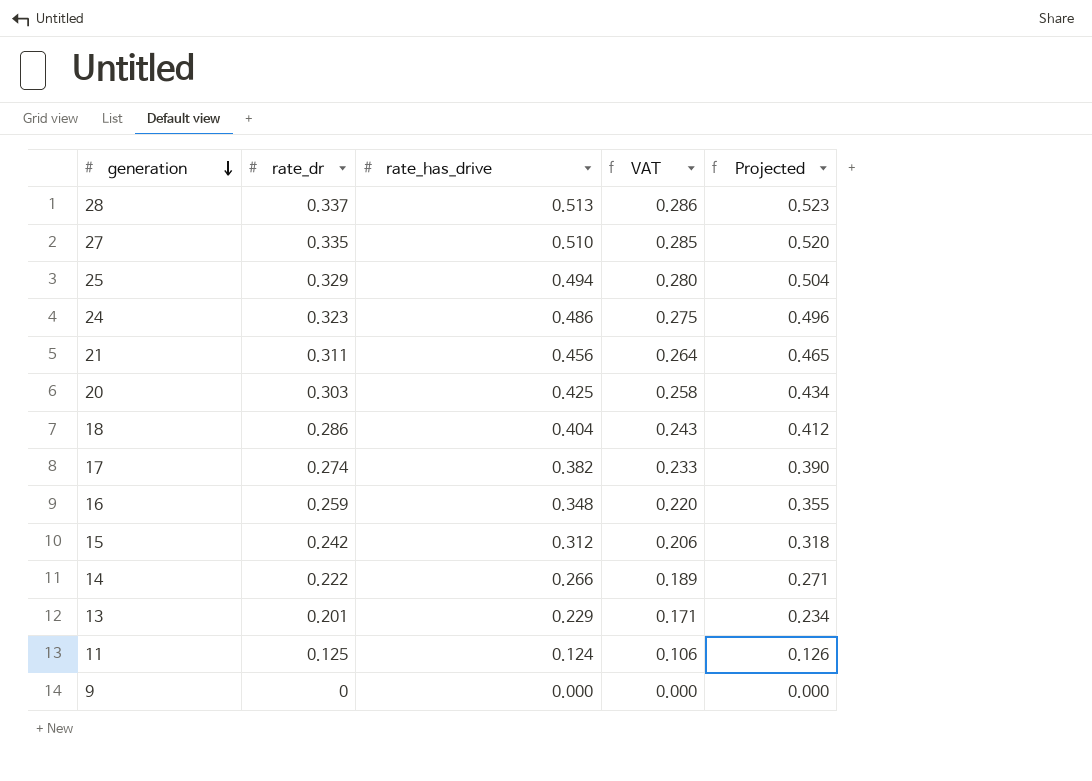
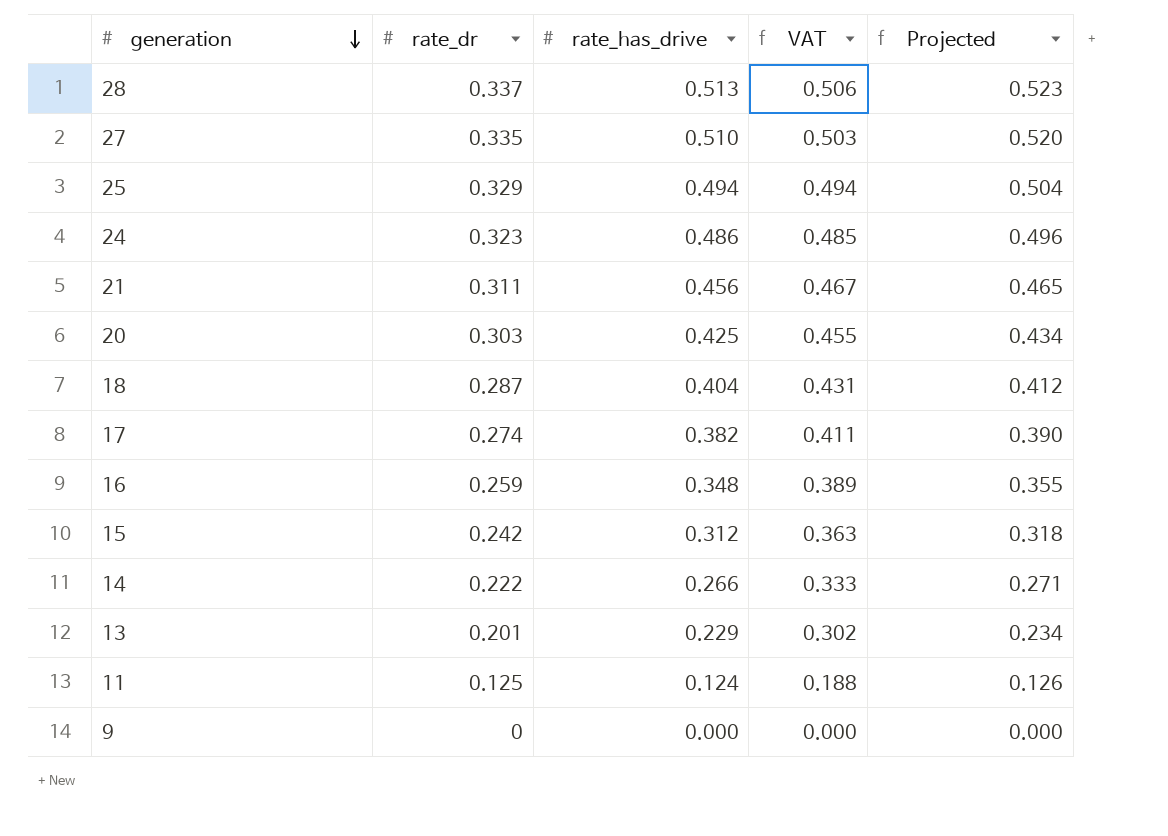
column VAT | formula: [rate_dr] * 0.85 -> [rate_dr] * 1.5
18 | rate_dr: 0.286 -> 0.287

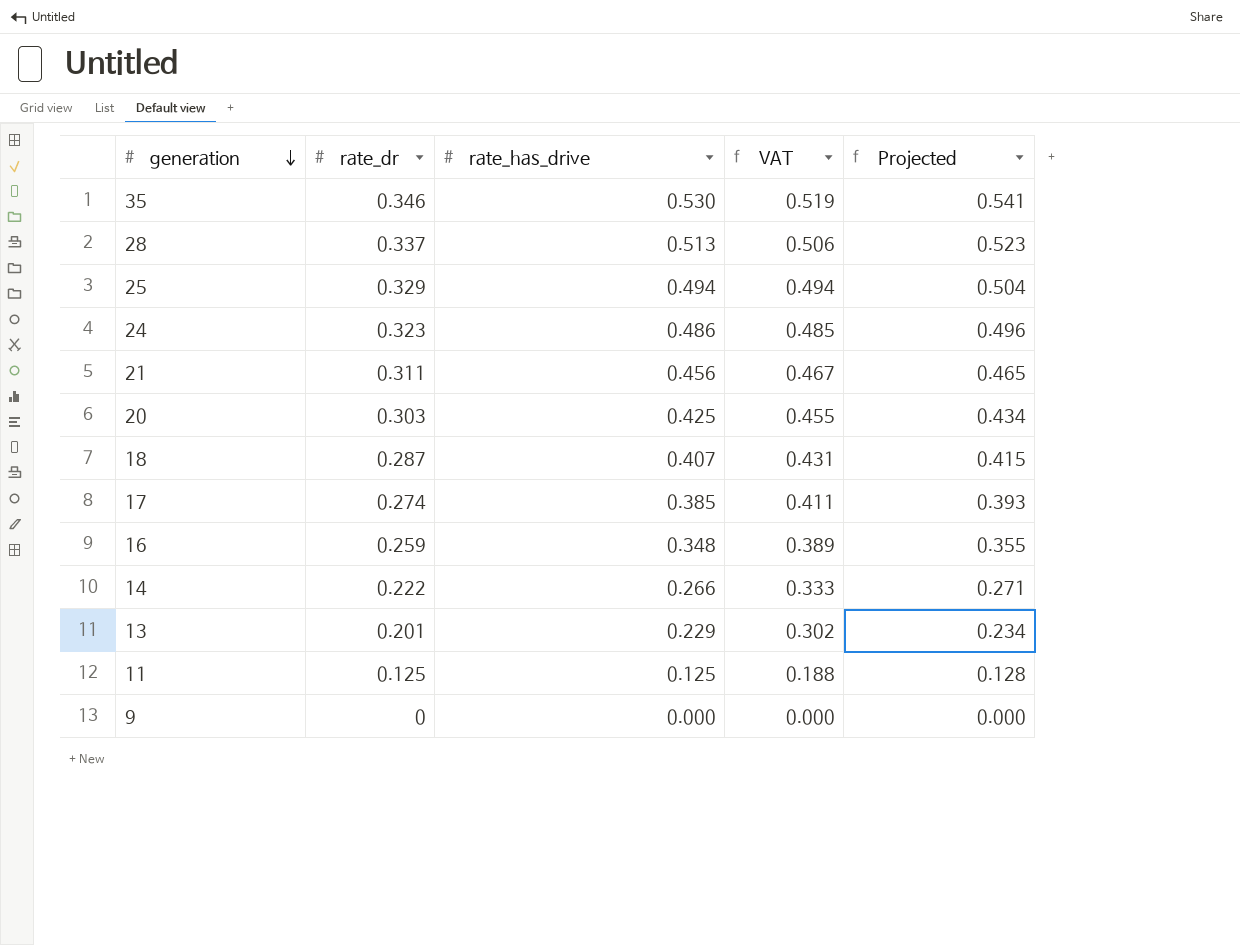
row 27: 0.335 | 0.510 | 0.503 | 0.520 -> none
row 15: 0.242 | 0.312 | 0.363 | 0.318 -> none
row 35: none -> 0.346 | 0.530 | 0.519 | 0.541
18 | rate_has_drive: 0.404 -> 0.407
18 | Projected: 0.412 -> 0.415
17 | rate_has_drive: 0.382 -> 0.385
17 | Projected: 0.390 -> 0.393
11 | rate_has_drive: 0.124 -> 0.125
11 | Projected: 0.126 -> 0.128

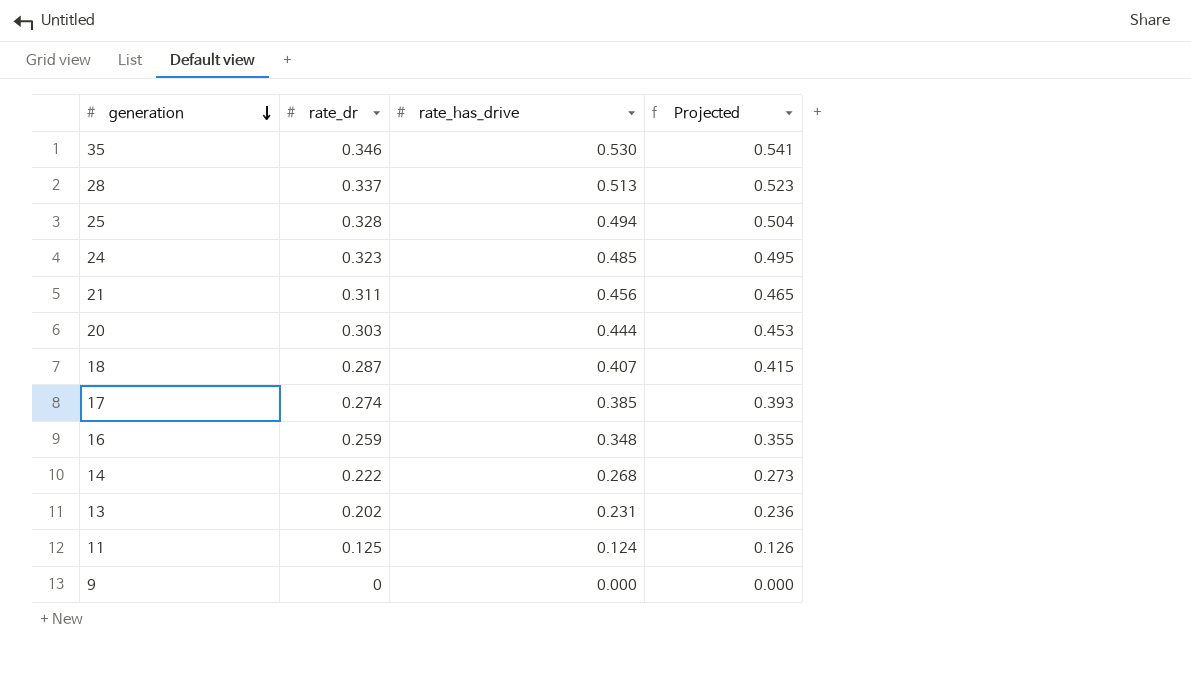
column VAT | formula: [rate_dr] * 1.5 -> none
25 | rate_dr: 0.329 -> 0.328
24 | rate_has_drive: 0.486 -> 0.485
24 | Projected: 0.496 -> 0.495
20 | rate_has_drive: 0.425 -> 0.444
20 | Projected: 0.434 -> 0.453
14 | rate_has_drive: 0.266 -> 0.268
14 | Projected: 0.271 -> 0.273
13 | rate_dr: 0.201 -> 0.202
13 | rate_has_drive: 0.229 -> 0.231
13 | Projected: 0.234 -> 0.236
11 | rate_has_drive: 0.125 -> 0.124
11 | Projected: 0.128 -> 0.126

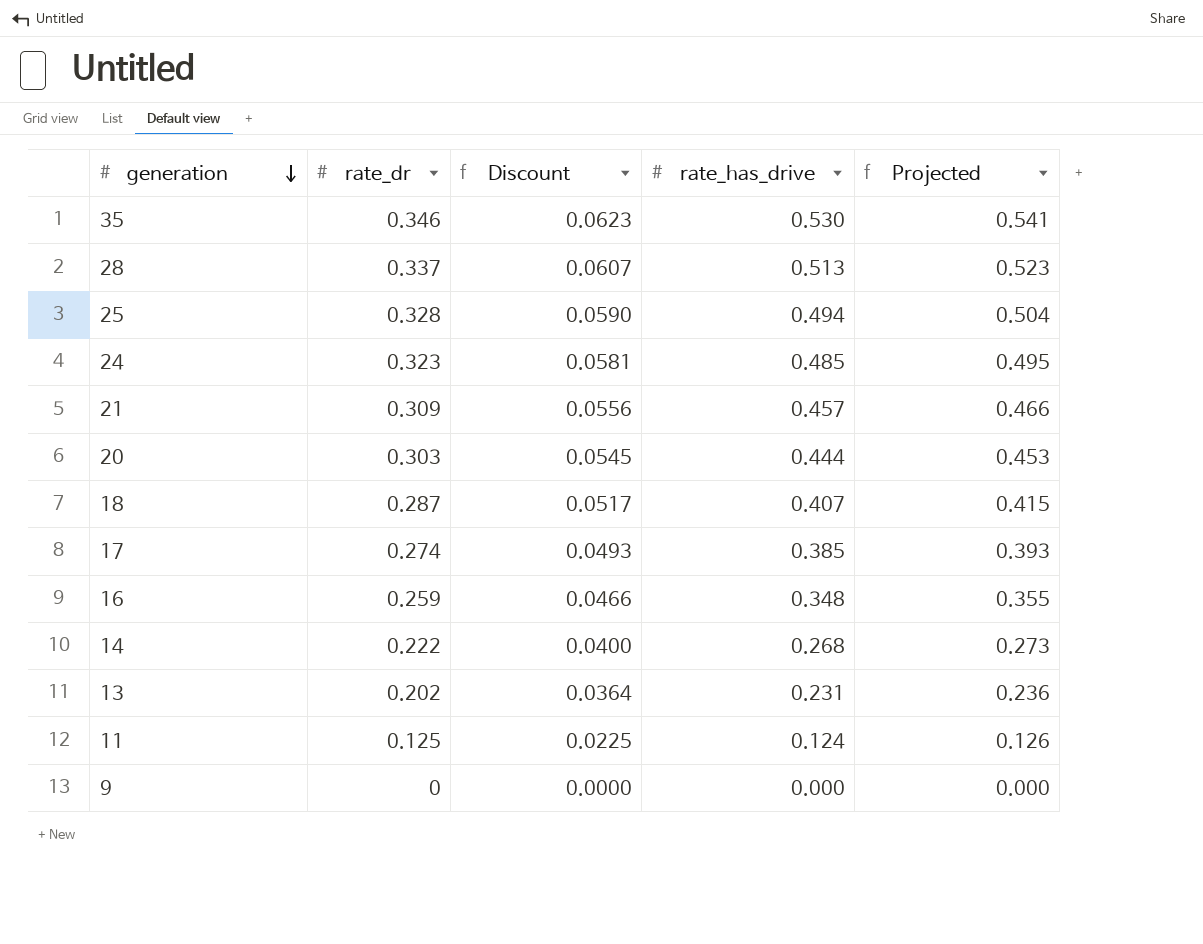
column Discount | formula: none -> [rate_dr] * 0.18
21 | rate_dr: 0.311 -> 0.309
21 | rate_has_drive: 0.456 -> 0.457
21 | Projected: 0.465 -> 0.466

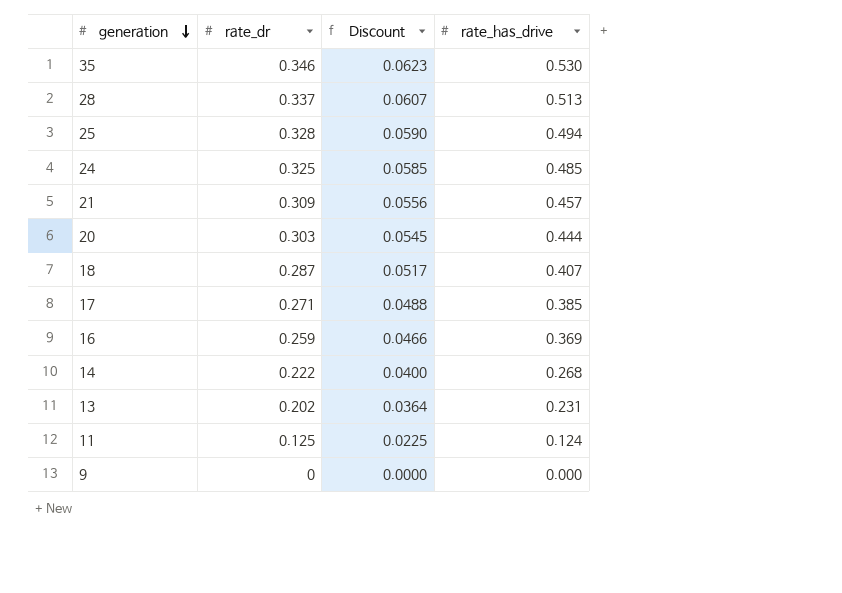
column Projected | formula: [rate_has_drive] * 1.02 -> none
24 | rate_dr: 0.323 -> 0.325
24 | Discount: 0.0581 -> 0.0585
17 | rate_dr: 0.274 -> 0.271
17 | Discount: 0.0493 -> 0.0488
16 | rate_has_drive: 0.348 -> 0.369

